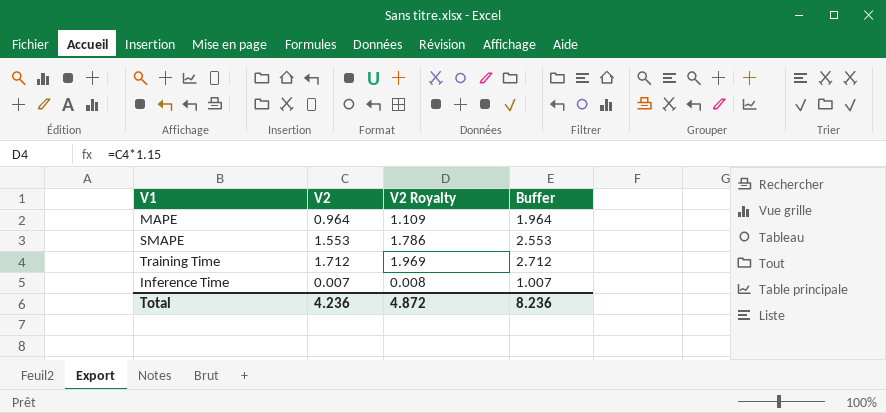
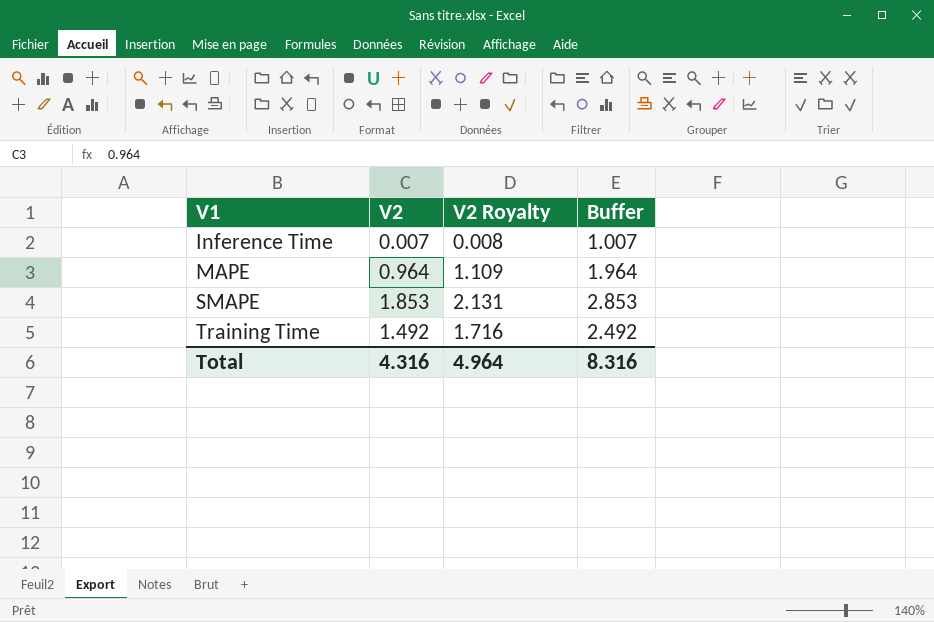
row order: none -> V1 ascending
SMAPE | V2: 1.553 -> 1.853
SMAPE | V2 Royalty: 1.786 -> 2.131
SMAPE | Buffer: 2.553 -> 2.853
Training Time | V2: 1.712 -> 1.492
Training Time | V2 Royalty: 1.969 -> 1.716
Training Time | Buffer: 2.712 -> 2.492
Total | V2: 4.236 -> 4.316
Total | V2 Royalty: 4.872 -> 4.964
Total | Buffer: 8.236 -> 8.316

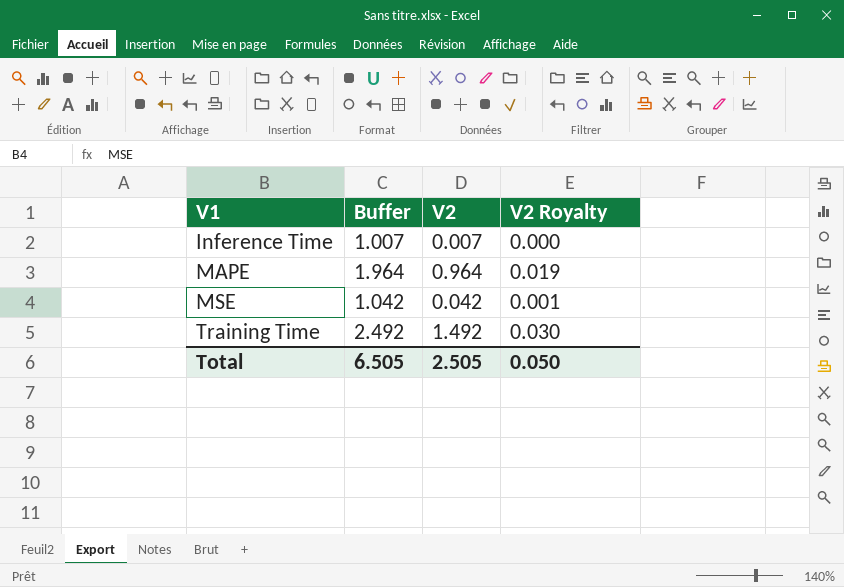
column Buffer | position: 4 -> 2
column V2 Royalty | formula: [V2] * 1.15 -> [V2] * 0.02
row SMAPE: 1.853 | 2.131 | 2.853 -> none
row MSE: none -> 1.042 | 0.042 | 0.001
Total | Buffer: 8.316 -> 6.505
Total | V2: 4.316 -> 2.505
Total | V2 Royalty: 4.964 -> 0.050

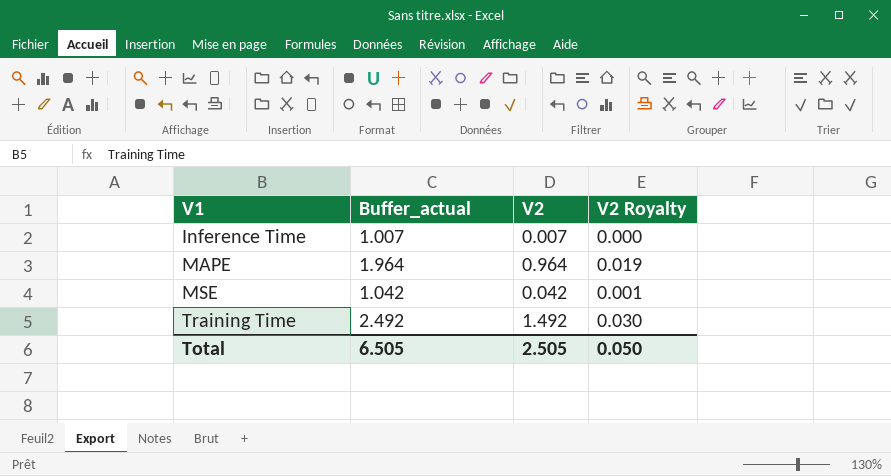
column name: Buffer -> Buffer_actual

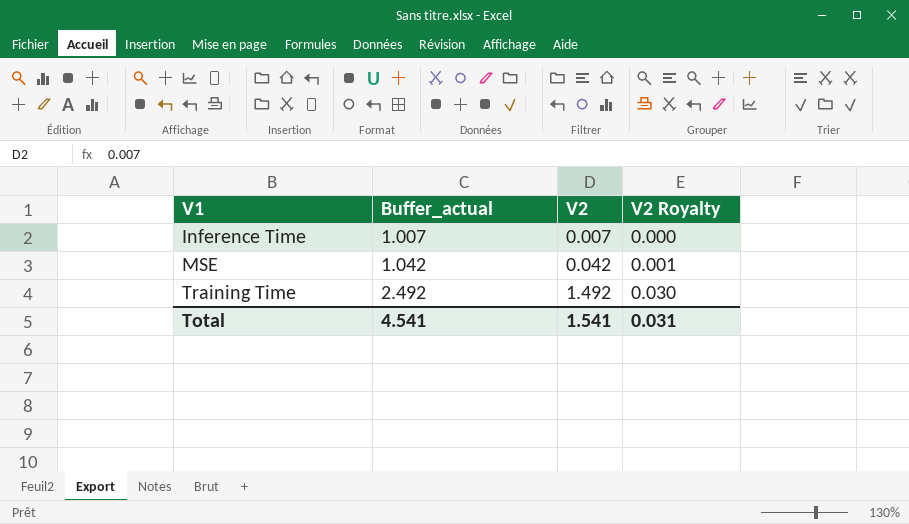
row MAPE: 1.964 | 0.964 | 0.019 -> none
Total | Buffer_actual: 6.505 -> 4.541
Total | V2: 2.505 -> 1.541
Total | V2 Royalty: 0.050 -> 0.031

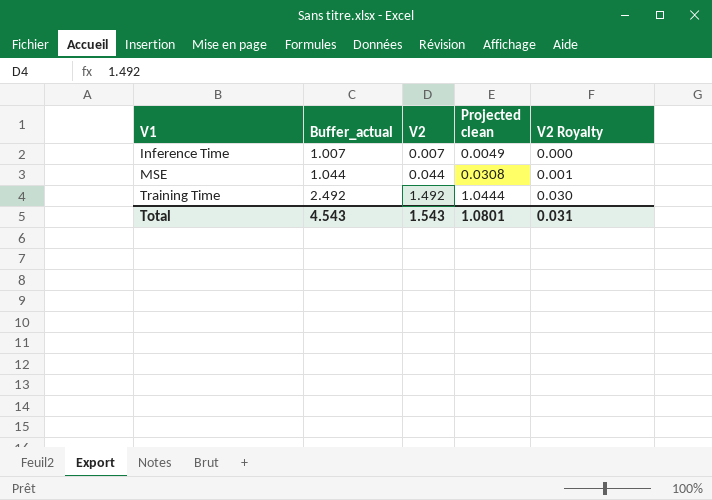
column Projected clean | formula: none -> [V2] * 0.7
MSE | Buffer_actual: 1.042 -> 1.044
MSE | V2: 0.042 -> 0.044
Total | Buffer_actual: 4.541 -> 4.543
Total | V2: 1.541 -> 1.543

